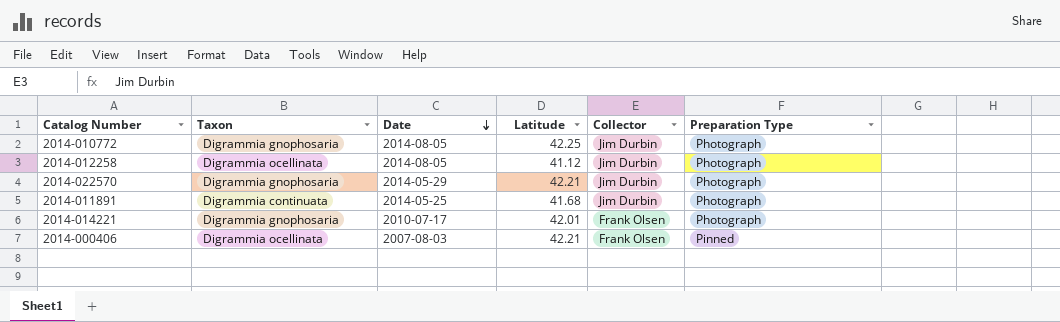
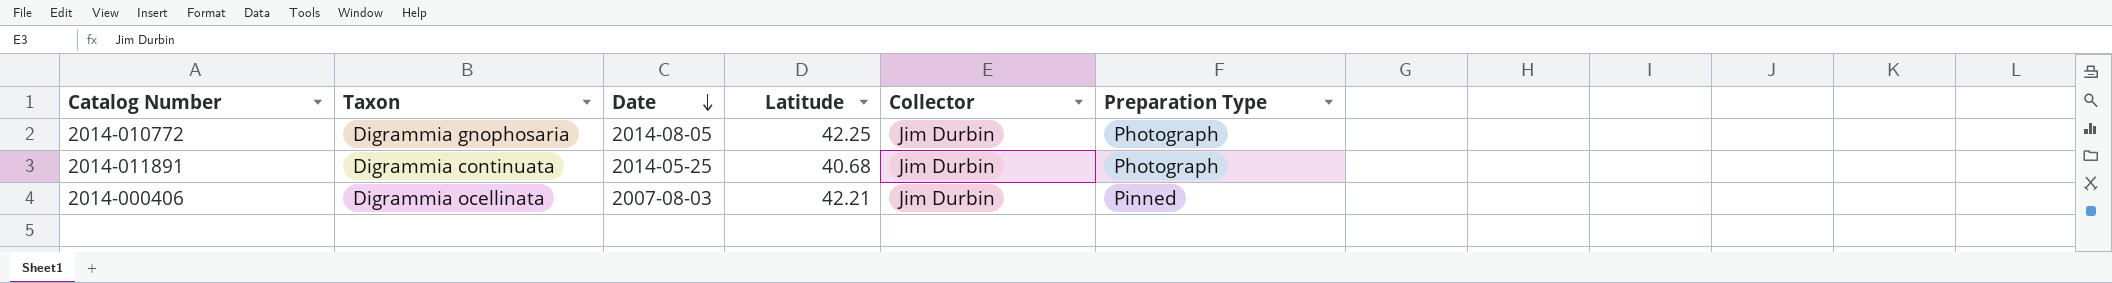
row 2014-012258: Digrammia ocellinata | 2014-08-05 | 41.12 | Jim Durbin | Photograph -> none
row 2014-022570: Digrammia gnophosaria | 2014-05-29 | 42.21 | Jim Durbin | Photograph -> none
row 2014-014221: Digrammia gnophosaria | 2010-07-17 | 42.01 | Frank Olsen | Photograph -> none
2014-011891 | Latitude: 41.68 -> 40.68
2014-000406 | Collector: Frank Olsen -> Jim Durbin

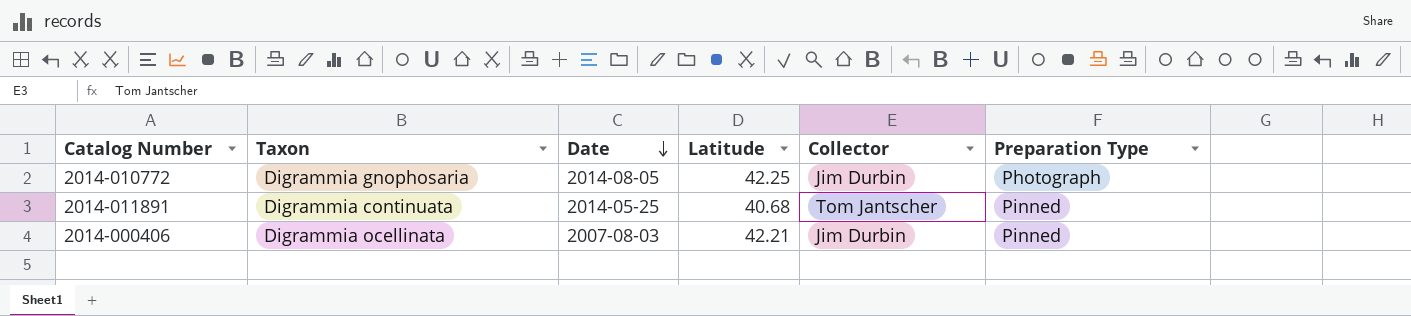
2014-011891 | Collector: Jim Durbin -> Tom Jantscher
2014-011891 | Preparation Type: Photograph -> Pinned

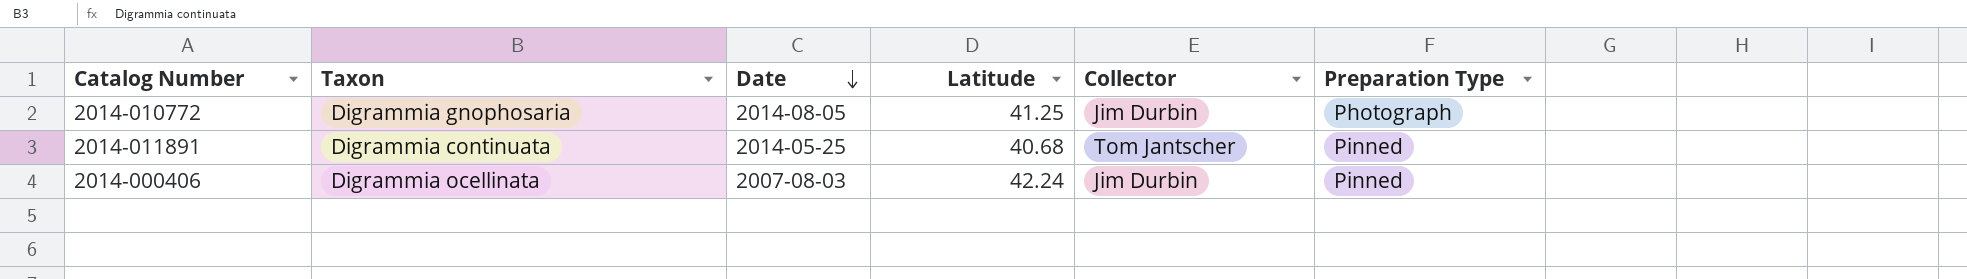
2014-010772 | Latitude: 42.25 -> 41.25
2014-000406 | Latitude: 42.21 -> 42.24

